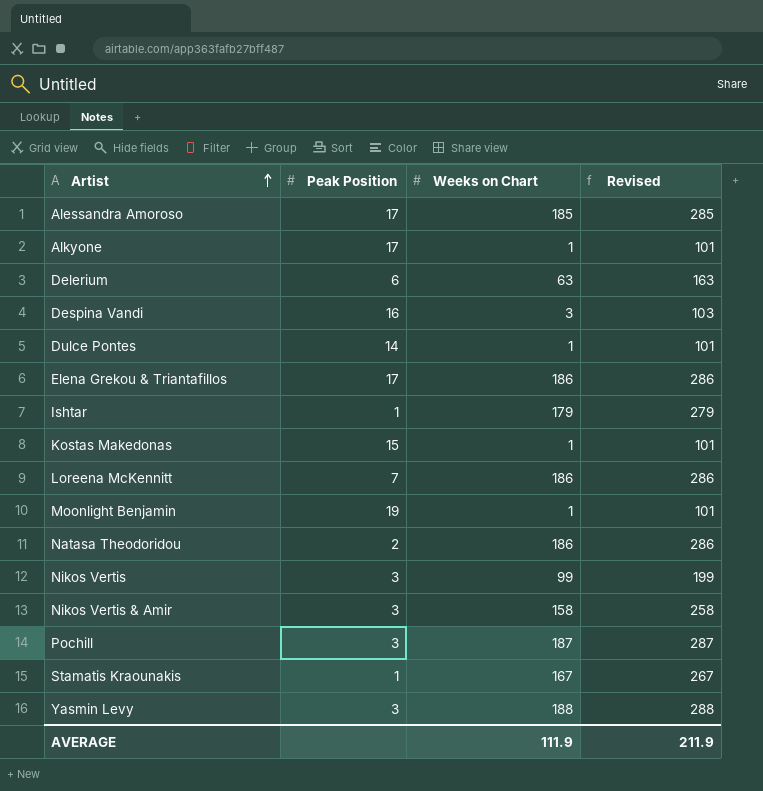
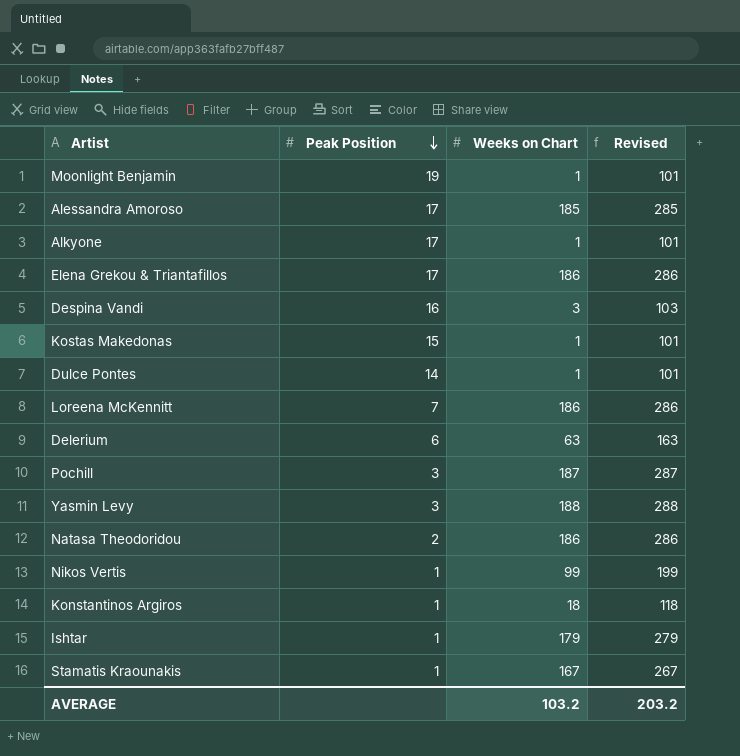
row order: Artist ascending -> Peak Position descending
row Nikos Vertis & Amir: 3 | 158 | 258 -> none
Nikos Vertis | Peak Position: 3 -> 1
row Konstantinos Argiros: none -> 1 | 18 | 118
AVERAGE | Weeks on Chart: 111.9 -> 103.2
AVERAGE | Revised: 211.9 -> 203.2

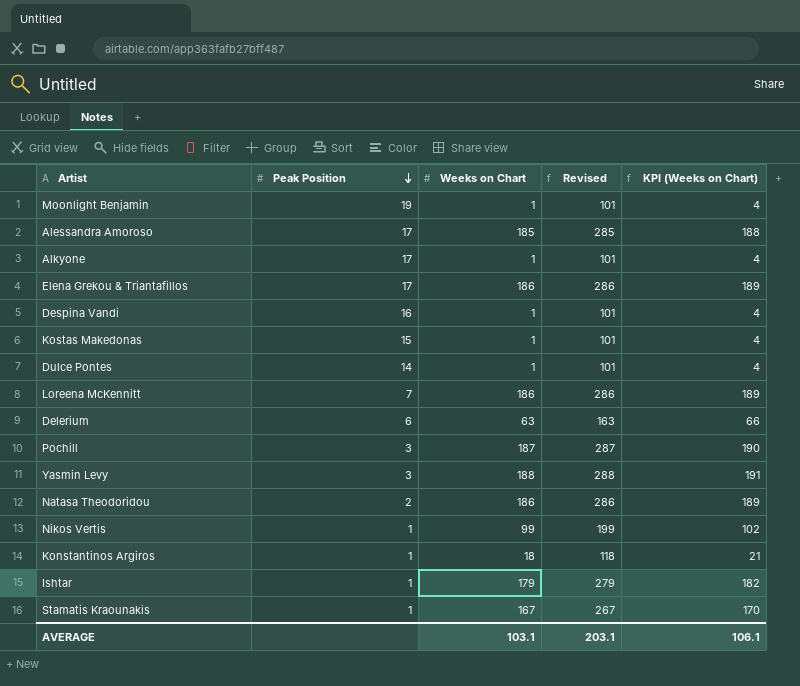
column KPI (Weeks on Chart) | formula: none -> [Weeks on Chart] + 3
Despina Vandi | Weeks on Chart: 3 -> 1
Despina Vandi | Revised: 103 -> 101
AVERAGE | Weeks on Chart: 103.2 -> 103.1
AVERAGE | Revised: 203.2 -> 203.1

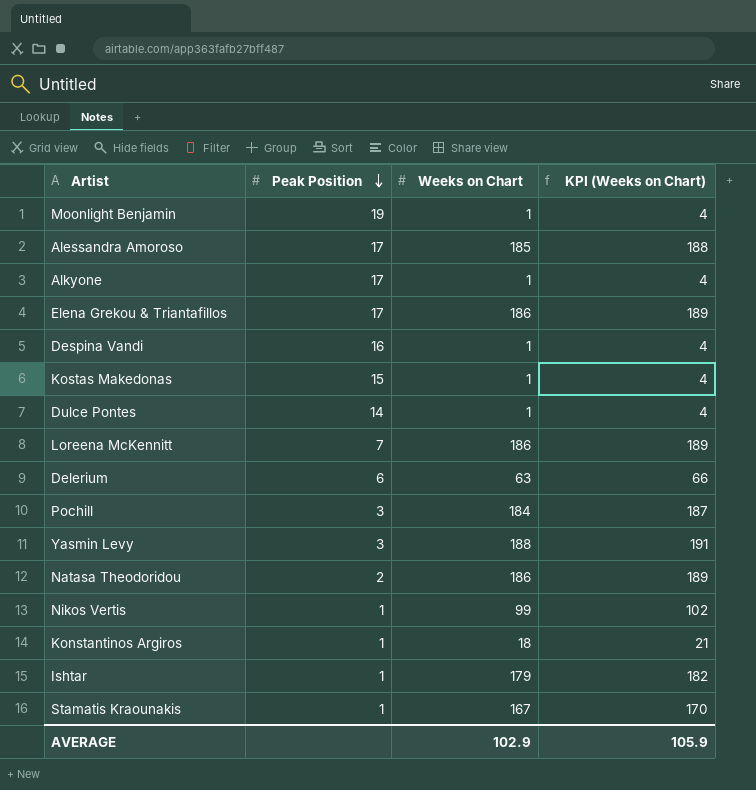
column Revised | formula: [Weeks on Chart] + 100 -> none
Pochill | Weeks on Chart: 187 -> 184
Pochill | KPI (Weeks on Chart): 190 -> 187
AVERAGE | Weeks on Chart: 103.1 -> 102.9
AVERAGE | KPI (Weeks on Chart): 106.1 -> 105.9

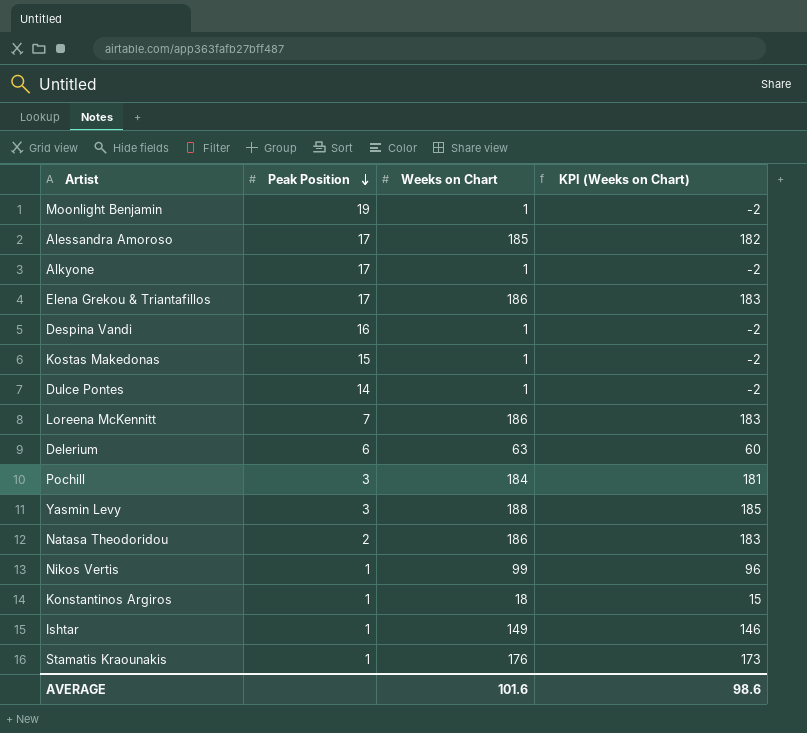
column KPI (Weeks on Chart) | formula: [Weeks on Chart] + 3 -> [Weeks on Chart] - 3
Ishtar | Weeks on Chart: 179 -> 149
Stamatis Kraounakis | Weeks on Chart: 167 -> 176
AVERAGE | Weeks on Chart: 102.9 -> 101.6
AVERAGE | KPI (Weeks on Chart): 105.9 -> 98.6

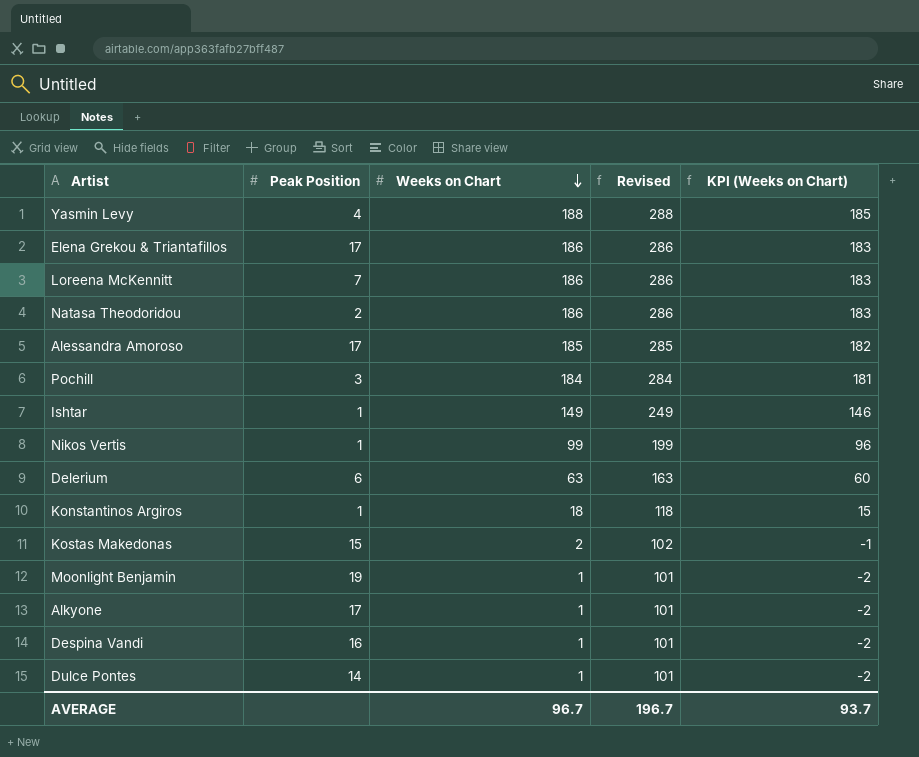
row order: Peak Position descending -> Weeks on Chart descending
column Revised | formula: none -> [Weeks on Chart] + 100
row Stamatis Kraounakis: 1 | 176 | 173 -> none
Yasmin Levy | Peak Position: 3 -> 4
Kostas Makedonas | Weeks on Chart: 1 -> 2
Kostas Makedonas | KPI (Weeks on Chart): -2 -> -1
AVERAGE | Weeks on Chart: 101.6 -> 96.7
AVERAGE | KPI (Weeks on Chart): 98.6 -> 93.7

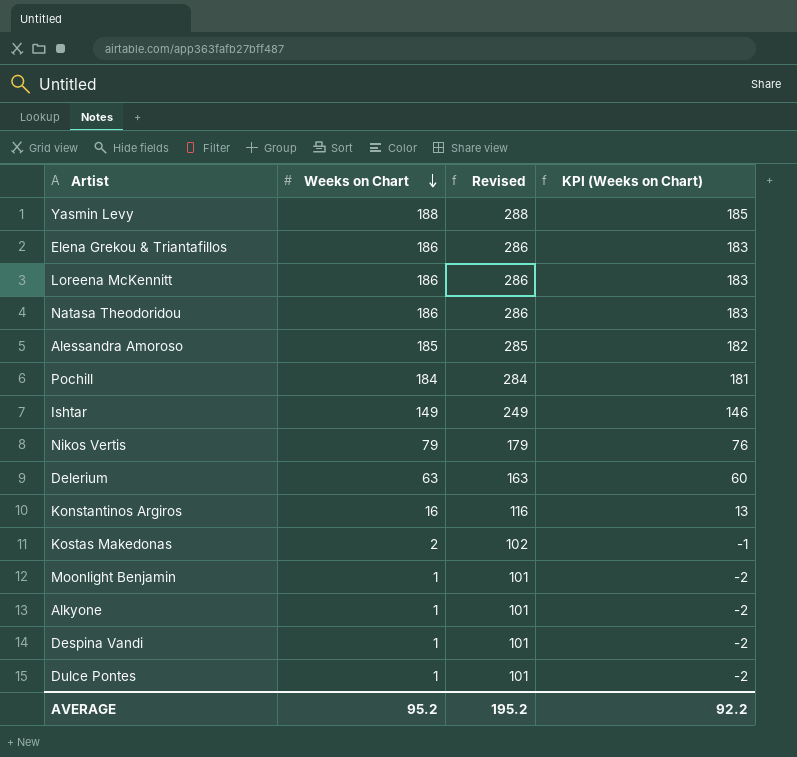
column Peak Position | position: 2 -> none
Nikos Vertis | Weeks on Chart: 99 -> 79
Nikos Vertis | Revised: 199 -> 179
Nikos Vertis | KPI (Weeks on Chart): 96 -> 76
Konstantinos Argiros | Weeks on Chart: 18 -> 16
Konstantinos Argiros | Revised: 118 -> 116
Konstantinos Argiros | KPI (Weeks on Chart): 15 -> 13
AVERAGE | Weeks on Chart: 96.7 -> 95.2
AVERAGE | Revised: 196.7 -> 195.2
AVERAGE | KPI (Weeks on Chart): 93.7 -> 92.2

